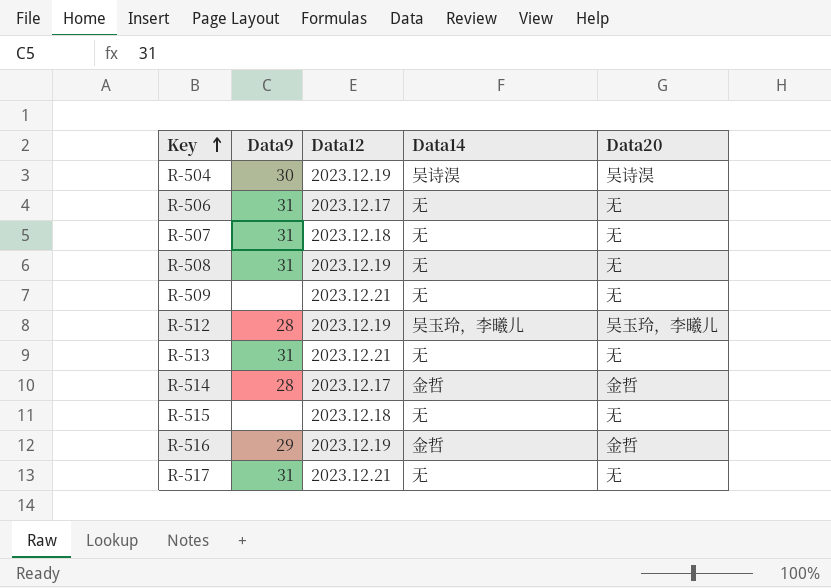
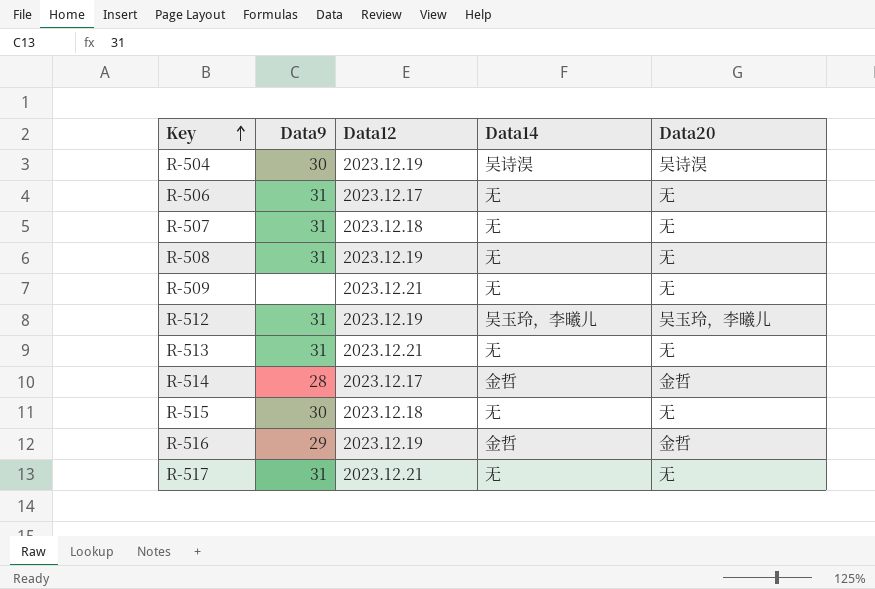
R-512 | Data9: 28 -> 31
R-515 | Data9: none -> 30

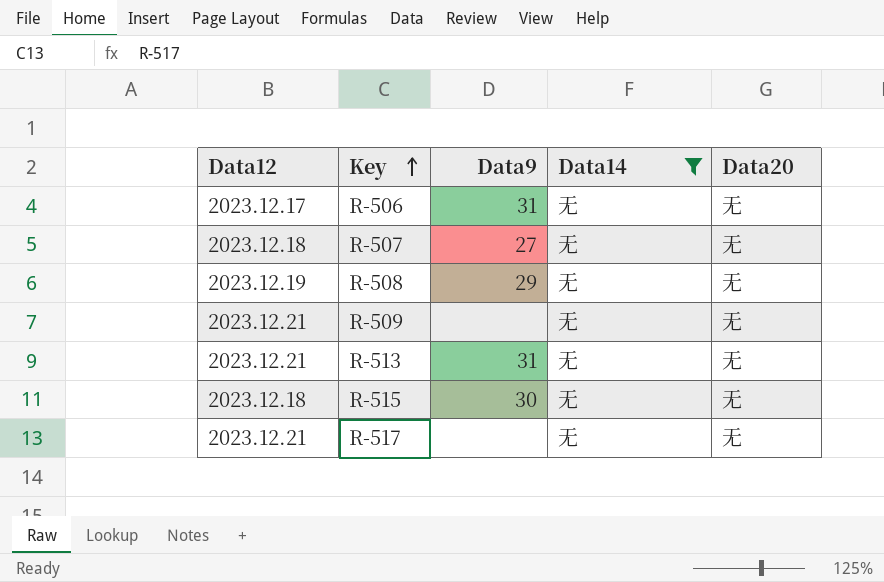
filter: none -> Data14 = 无
column Data12 | position: 3 -> 1
R-507 | Data9: 31 -> 27
R-508 | Data9: 31 -> 29
R-517 | Data9: 31 -> none

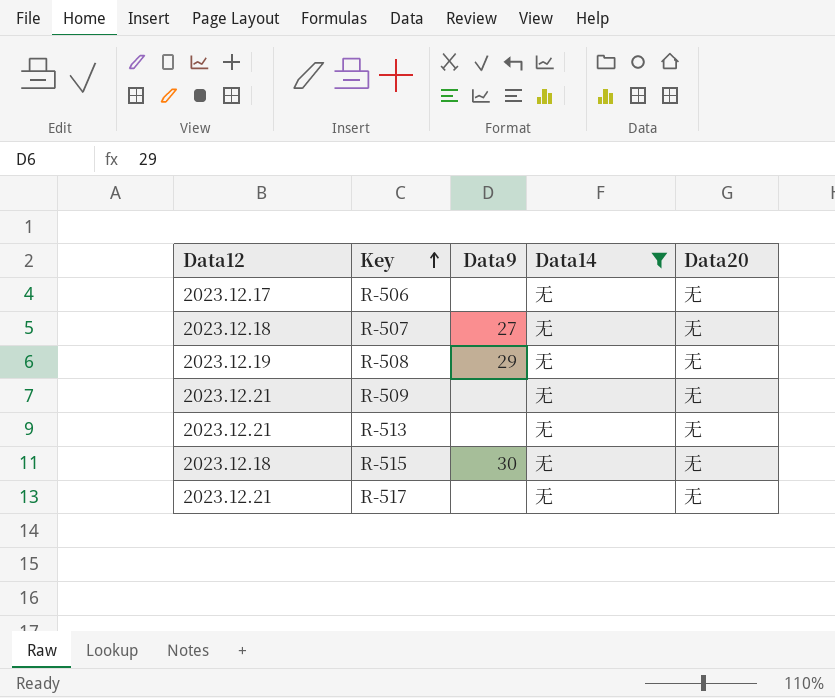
R-506 | Data9: 31 -> none
R-513 | Data9: 31 -> none

